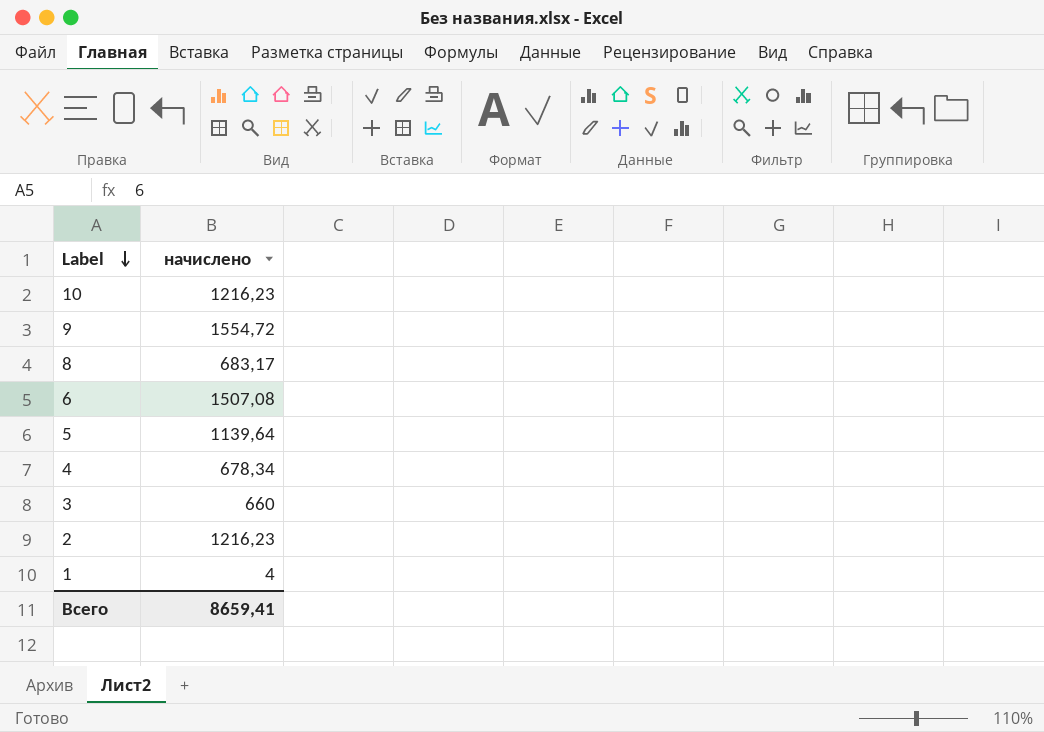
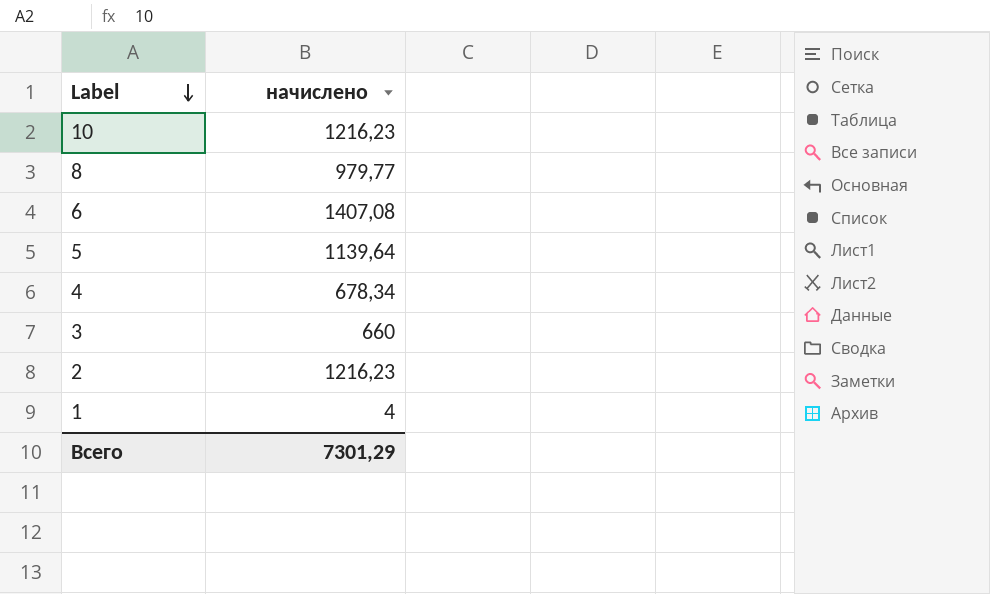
row 9: 1554,72 -> none
8 | начислено: 683,17 -> 979,77
6 | начислено: 1507,08 -> 1407,08
Всего | начислено: 8659,41 -> 7301,29

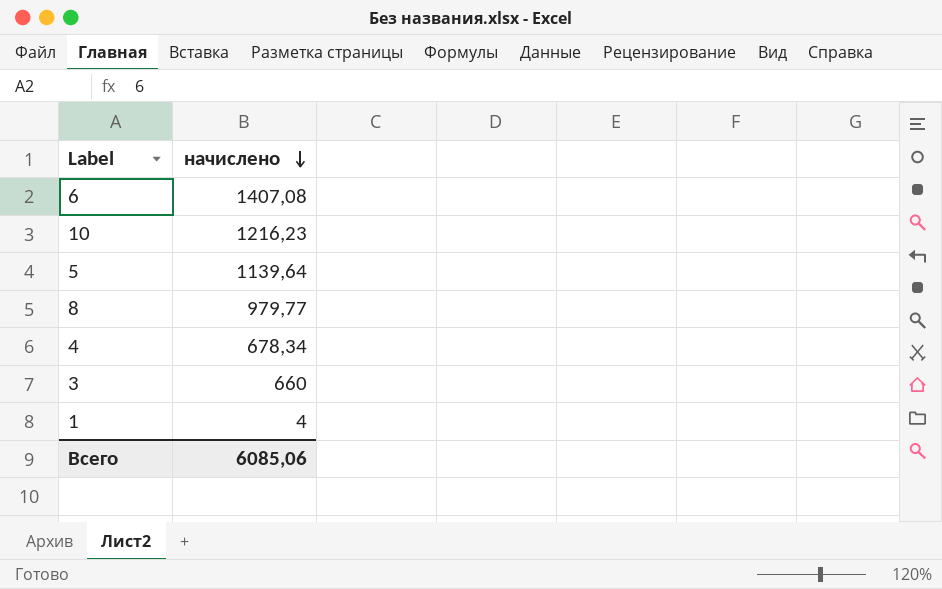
row order: Label descending -> начислено descending
row 2: 1216,23 -> none
Всего | начислено: 7301,29 -> 6085,06

